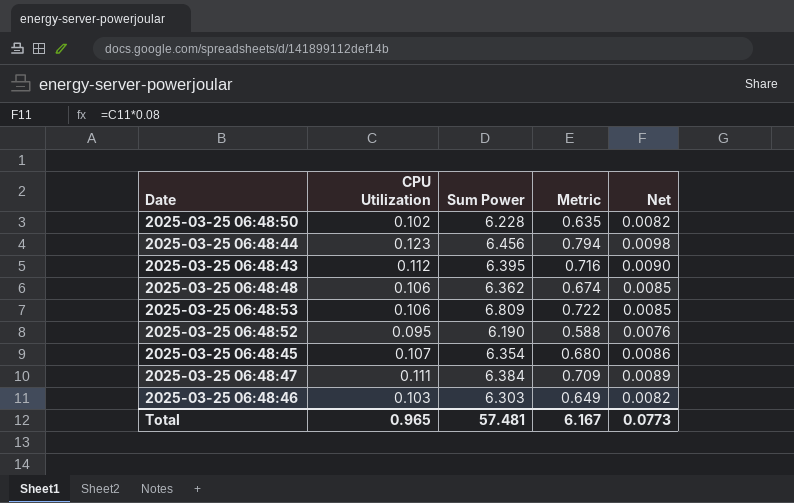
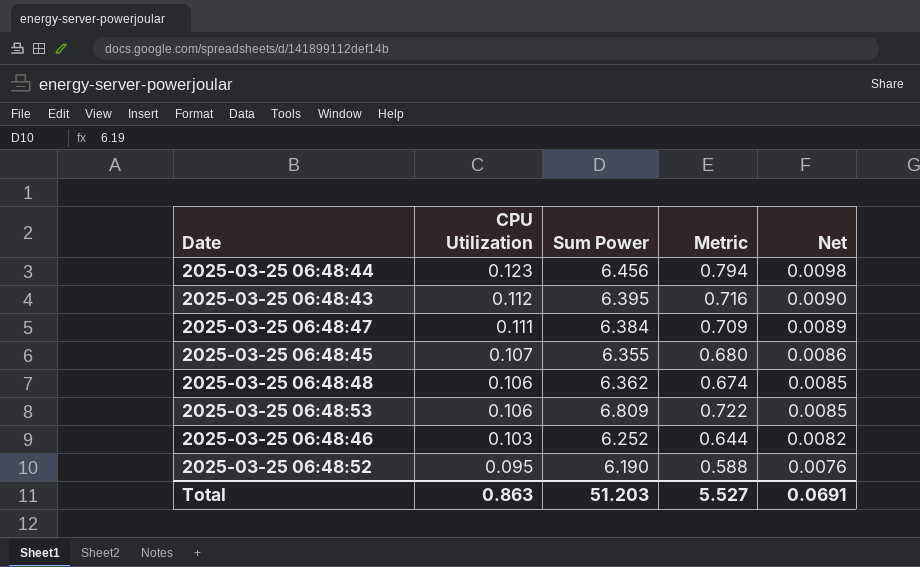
row order: none -> CPU Utilization descending
row 2025-03-25 06:48:50: 0.102 | 6.228 | 0.635 | 0.0082 -> none
2025-03-25 06:48:45 | Sum Power: 6.354 -> 6.355
2025-03-25 06:48:46 | Sum Power: 6.303 -> 6.252
2025-03-25 06:48:46 | Metric: 0.649 -> 0.644
Total | CPU Utilization: 0.965 -> 0.863
Total | Sum Power: 57.481 -> 51.203
Total | Metric: 6.167 -> 5.527
Total | Net: 0.0773 -> 0.0691

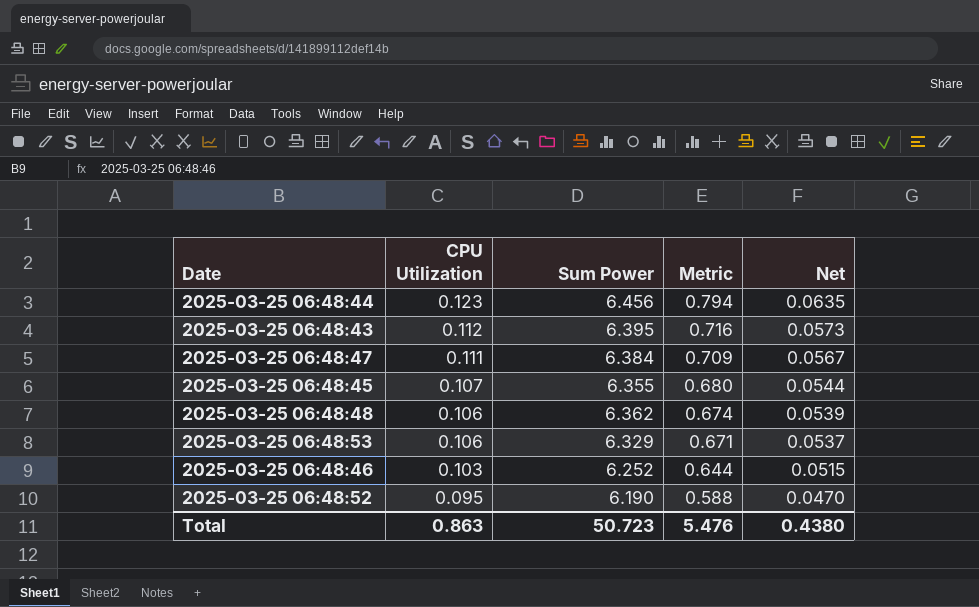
column Net | formula: [CPU Utilization] * 0.08 -> [Metric] * 0.08
2025-03-25 06:48:53 | Sum Power: 6.809 -> 6.329
2025-03-25 06:48:53 | Metric: 0.722 -> 0.671
Total | Sum Power: 51.203 -> 50.723
Total | Metric: 5.527 -> 5.476
Total | Net: 0.0691 -> 0.4380

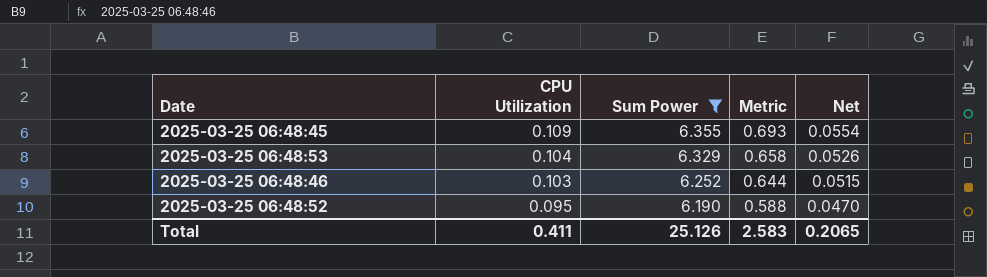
filter: none -> Sum Power <= 6.355
2025-03-25 06:48:45 | CPU Utilization: 0.107 -> 0.109
2025-03-25 06:48:45 | Metric: 0.680 -> 0.693
2025-03-25 06:48:45 | Net: 0.0544 -> 0.0554
2025-03-25 06:48:53 | CPU Utilization: 0.106 -> 0.104
2025-03-25 06:48:53 | Metric: 0.671 -> 0.658
2025-03-25 06:48:53 | Net: 0.0537 -> 0.0526
Total | CPU Utilization: 0.863 -> 0.411
Total | Sum Power: 50.723 -> 25.126
Total | Metric: 5.476 -> 2.583
Total | Net: 0.4380 -> 0.2065

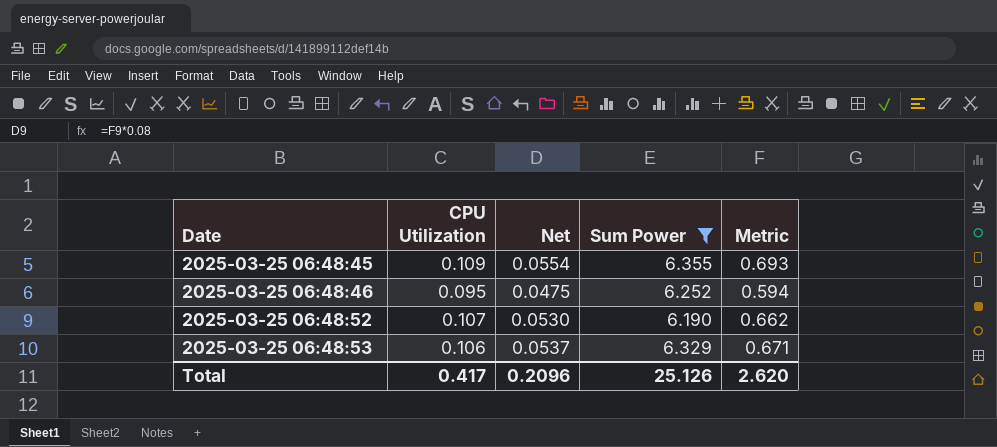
row order: CPU Utilization descending -> Date ascending
column Net | position: 5 -> 3
2025-03-25 06:48:46 | CPU Utilization: 0.103 -> 0.095
2025-03-25 06:48:46 | Net: 0.0515 -> 0.0475
2025-03-25 06:48:46 | Metric: 0.644 -> 0.594
2025-03-25 06:48:52 | CPU Utilization: 0.095 -> 0.107
2025-03-25 06:48:52 | Net: 0.0470 -> 0.0530
2025-03-25 06:48:52 | Metric: 0.588 -> 0.662
2025-03-25 06:48:53 | CPU Utilization: 0.104 -> 0.106
2025-03-25 06:48:53 | Net: 0.0526 -> 0.0537
2025-03-25 06:48:53 | Metric: 0.658 -> 0.671
Total | CPU Utilization: 0.411 -> 0.417
Total | Net: 0.2065 -> 0.2096
Total | Metric: 2.583 -> 2.620

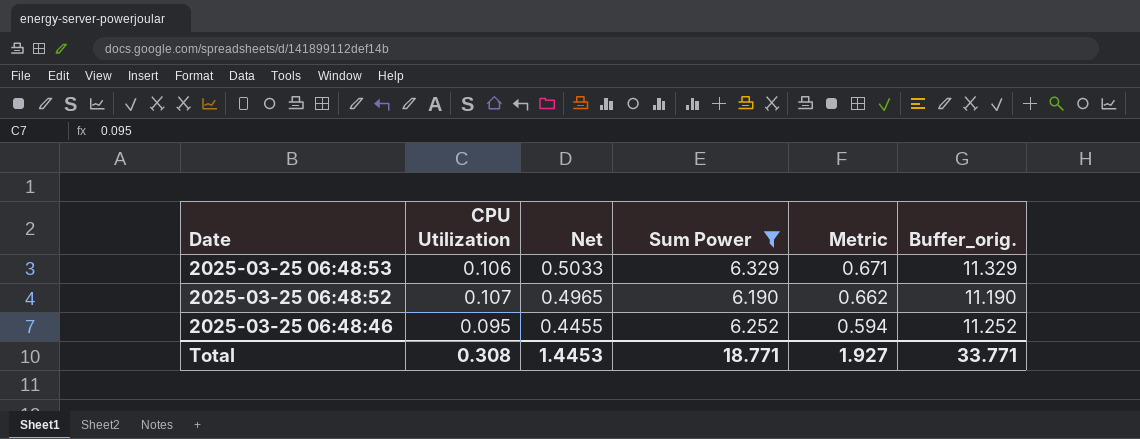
row order: Date ascending -> Date descending
column Net | formula: [Metric] * 0.08 -> [Metric] * 0.75
column Buffer_orig. | formula: none -> [Sum Power] + 5
row 2025-03-25 06:48:45: 0.109 | 0.0554 | 6.355 | 0.693 -> none
Total | CPU Utilization: 0.417 -> 0.308
Total | Net: 0.2096 -> 1.4453
Total | Sum Power: 25.126 -> 18.771
Total | Metric: 2.620 -> 1.927

